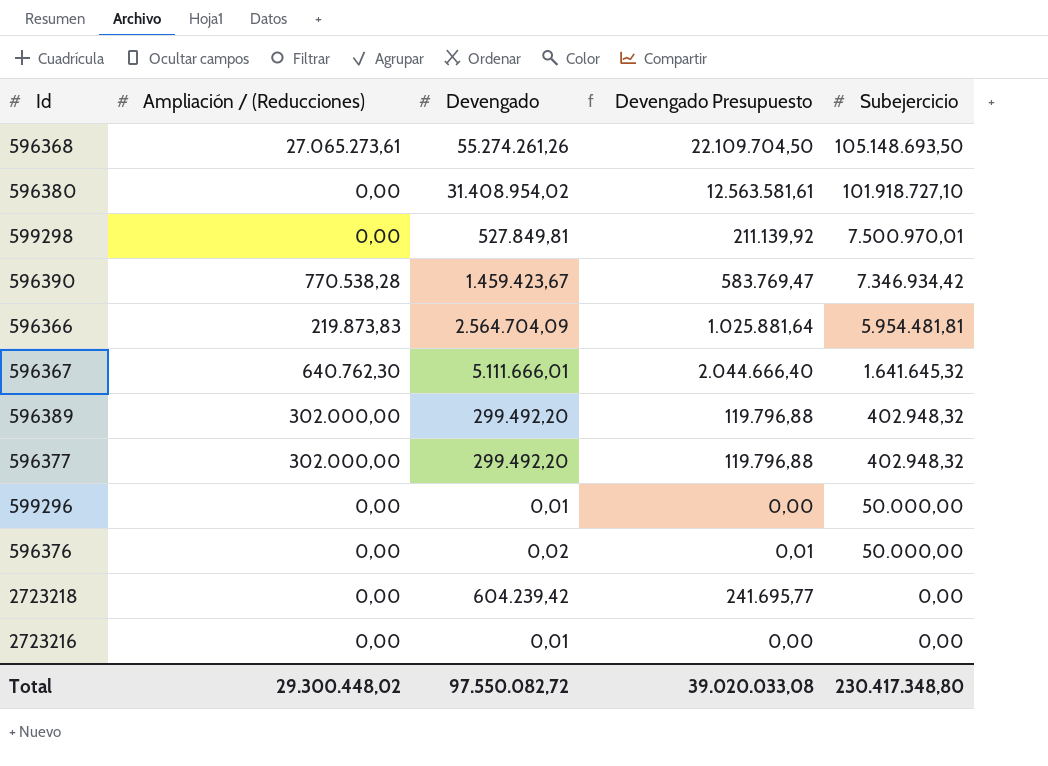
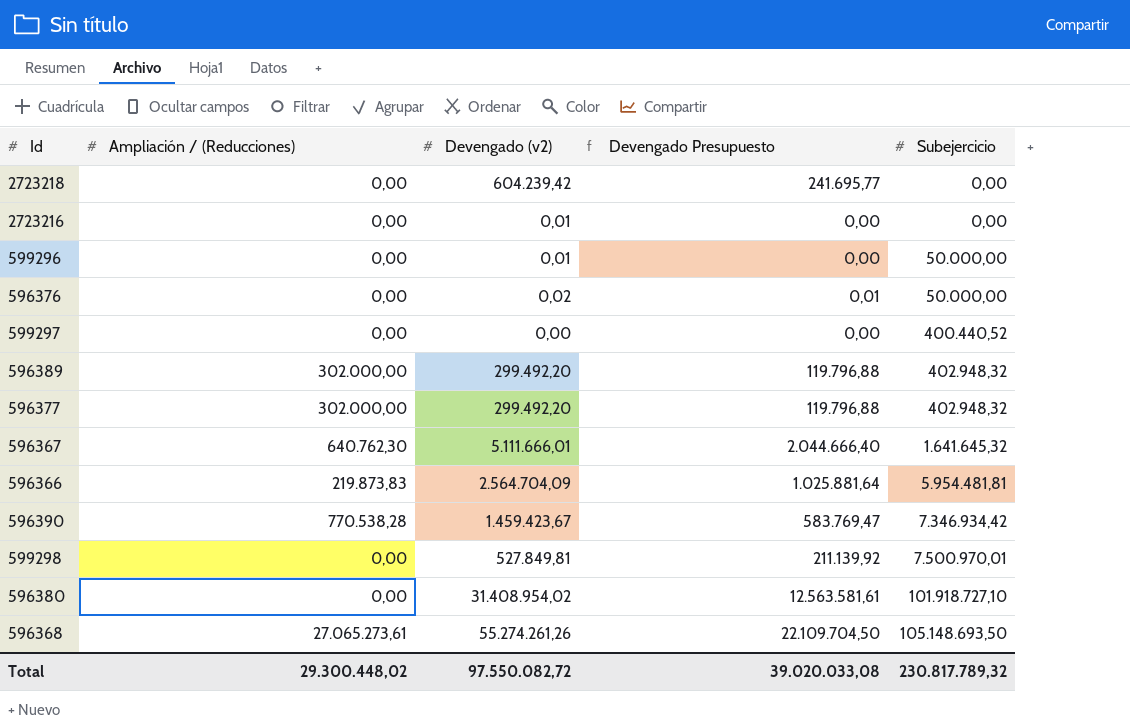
row order: Subejercicio descending -> Subejercicio ascending
column name: Devengado -> Devengado (v2)
row 599297: none -> 0,00 | 0,00 | 0,00 | 400.440,52
Total | Subejercicio: 230.417.348,80 -> 230.817.789,32

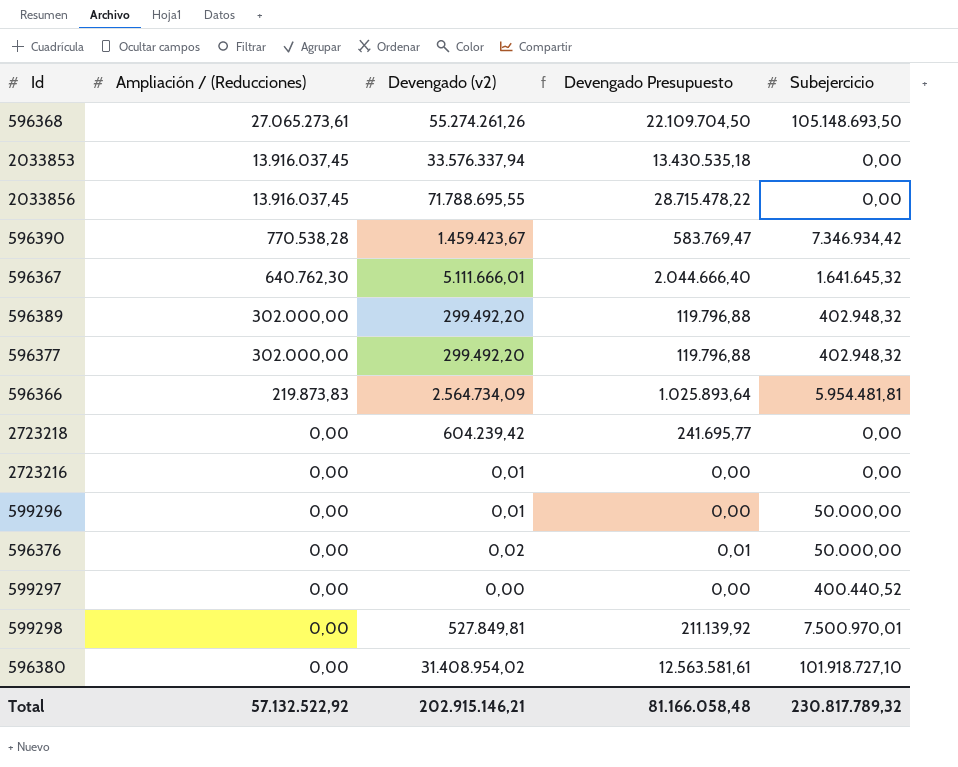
row order: Subejercicio ascending -> Ampliación / (Reducciones) descending
row 2033853: none -> 13.916.037,45 | 33.576.337,94 | 13.430.535,18 | 0,00
row 2033856: none -> 13.916.037,45 | 71.788.695,55 | 28.715.478,22 | 0,00
596366 | Devengado (v2): 2.564.704,09 -> 2.564.734,09
596366 | Devengado Presupuesto: 1.025.881,64 -> 1.025.893,64
Total | Ampliación / (Reducciones): 29.300.448,02 -> 57.132.522,92
Total | Devengado (v2): 97.550.082,72 -> 202.915.146,21
Total | Devengado Presupuesto: 39.020.033,08 -> 81.166.058,48

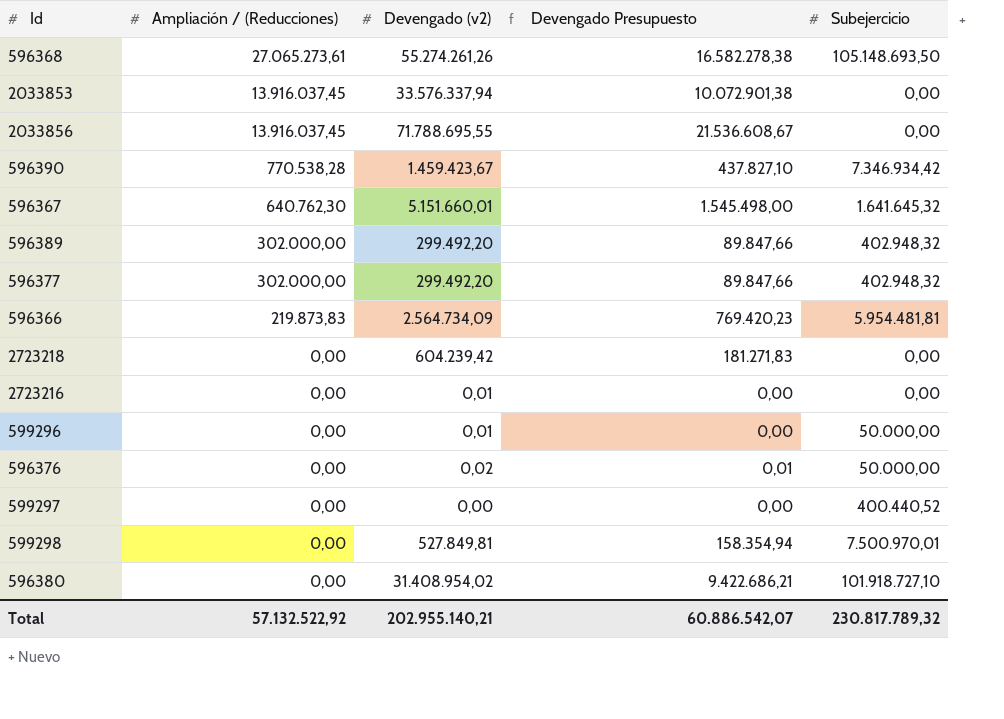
column Devengado Presupuesto | formula: [Devengado (v2)] * 0,4 -> [Devengado (v2)] * 0,3
596367 | Devengado (v2): 5.111.666,01 -> 5.151.660,01
Total | Devengado (v2): 202.915.146,21 -> 202.955.140,21
Total | Devengado Presupuesto: 81.166.058,48 -> 60.886.542,07

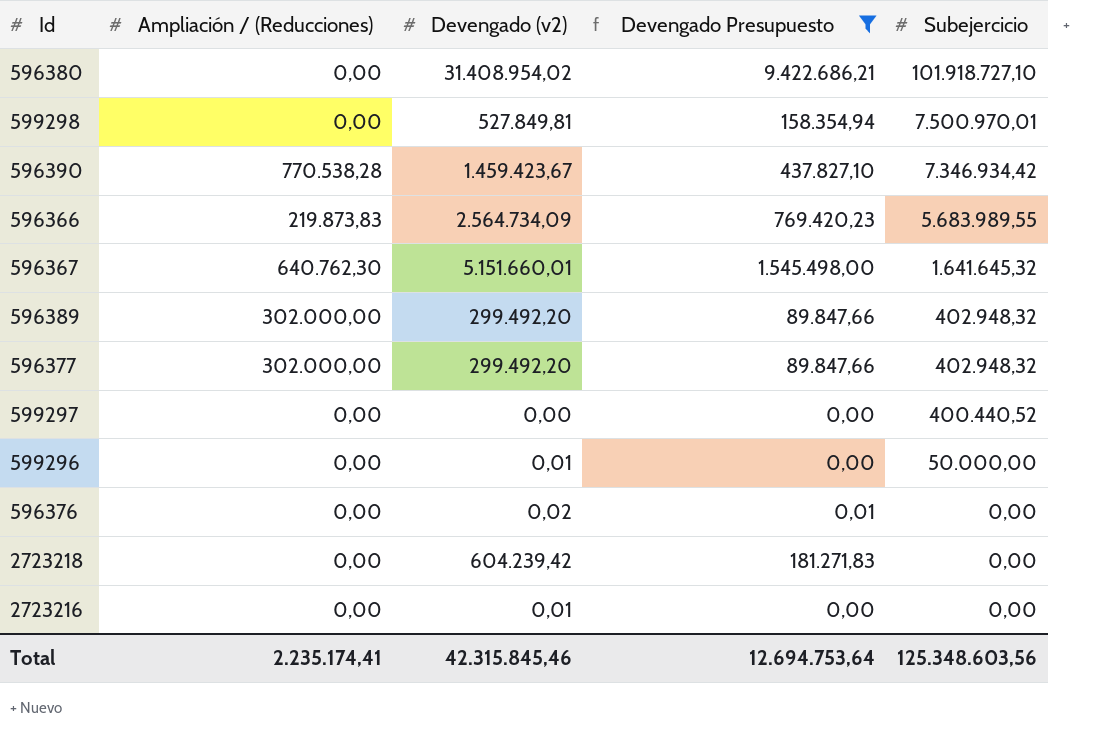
filter: none -> Devengado Presupuesto <= 9.422.686,21
row order: Ampliación / (Reducciones) descending -> Subejercicio descending
596366 | Subejercicio: 5.954.481,81 -> 5.683.989,55
596376 | Subejercicio: 50.000,00 -> 0,00
Total | Ampliación / (Reducciones): 57.132.522,92 -> 2.235.174,41
Total | Devengado (v2): 202.955.140,21 -> 42.315.845,46
Total | Devengado Presupuesto: 60.886.542,07 -> 12.694.753,64
Total | Subejercicio: 230.817.789,32 -> 125.348.603,56

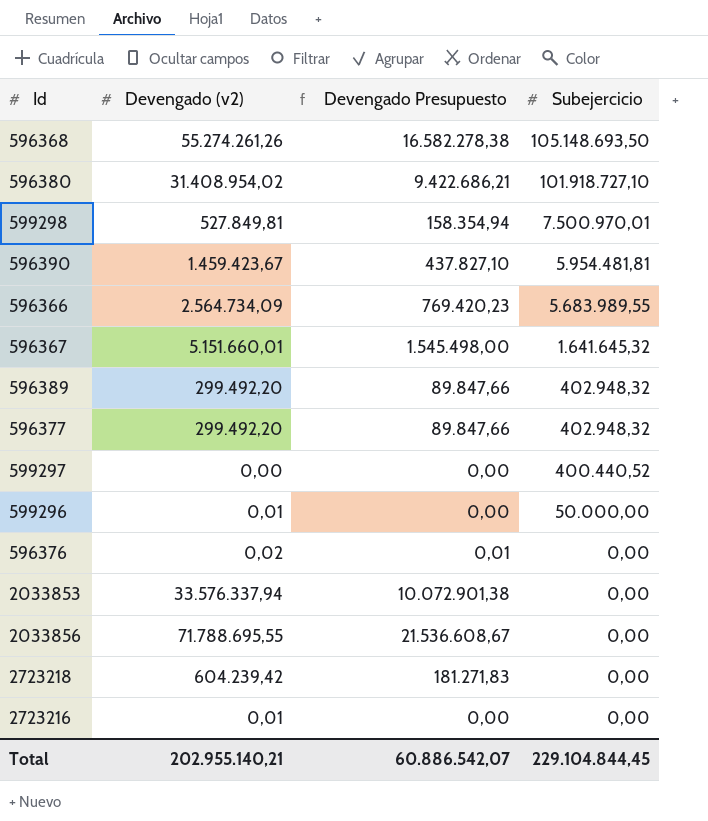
filter: Devengado Presupuesto <= 9.422.686,21 -> none
column Ampliación / (Reducciones) | position: 2 -> none
596390 | Subejercicio: 7.346.934,42 -> 5.954.481,81
Total | Devengado (v2): 42.315.845,46 -> 202.955.140,21
Total | Devengado Presupuesto: 12.694.753,64 -> 60.886.542,07
Total | Subejercicio: 125.348.603,56 -> 229.104.844,45

